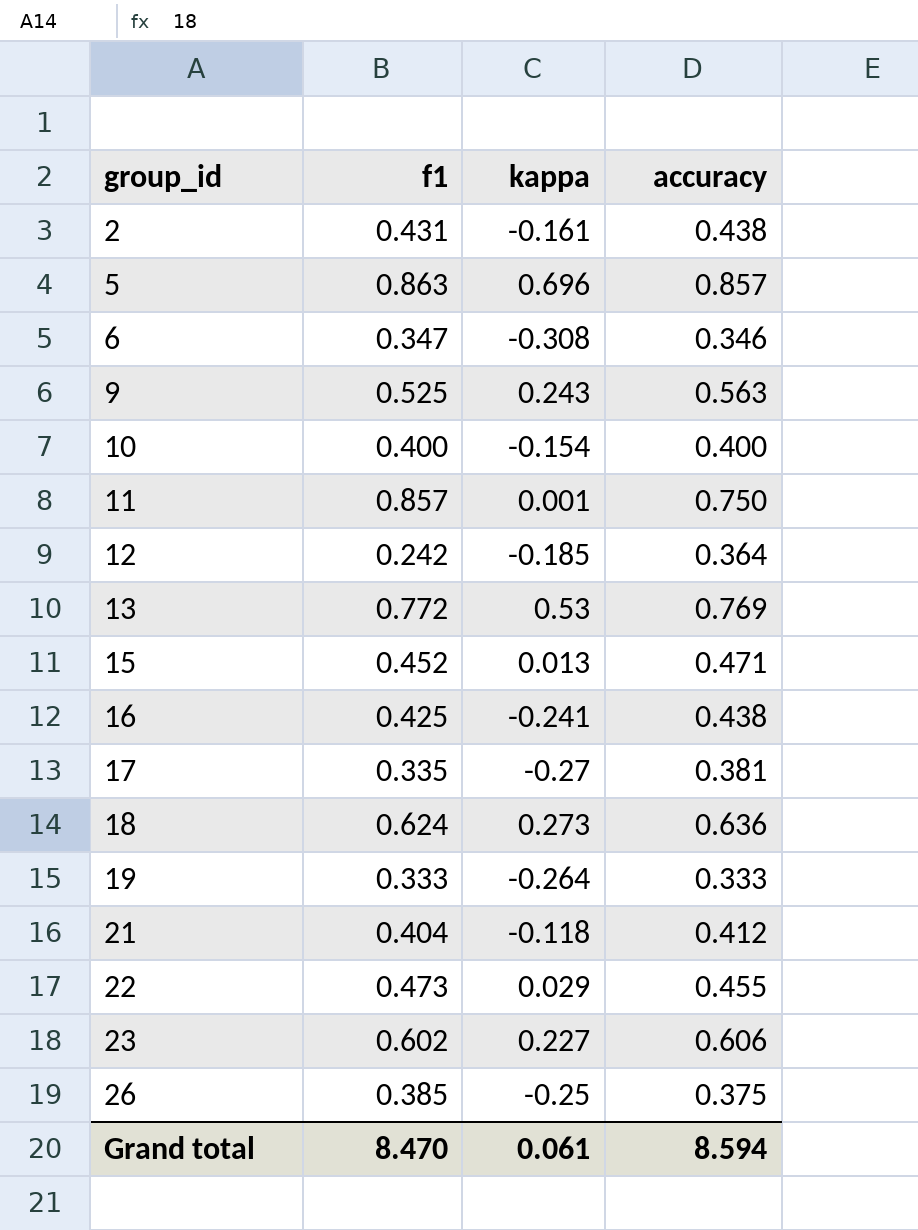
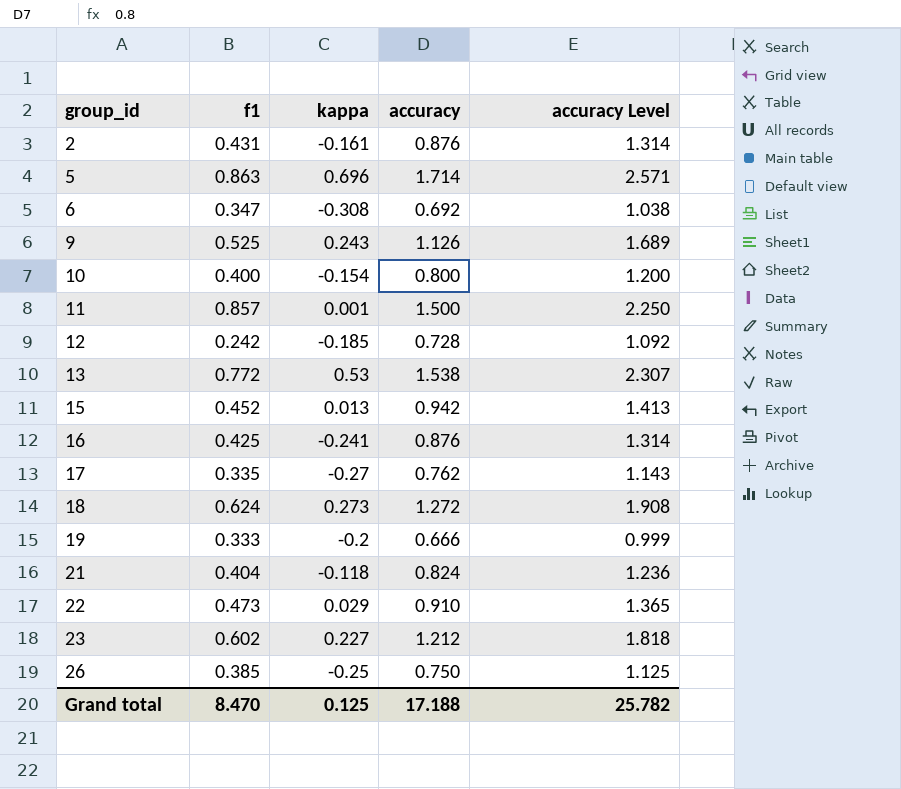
column accuracy Level | formula: none -> [accuracy] * 1.5
2 | accuracy: 0.438 -> 0.876
5 | accuracy: 0.857 -> 1.714
6 | accuracy: 0.346 -> 0.692
9 | accuracy: 0.563 -> 1.126
10 | accuracy: 0.400 -> 0.800
11 | accuracy: 0.750 -> 1.500
12 | accuracy: 0.364 -> 0.728
13 | accuracy: 0.769 -> 1.538
15 | accuracy: 0.471 -> 0.942
16 | accuracy: 0.438 -> 0.876
17 | accuracy: 0.381 -> 0.762
18 | accuracy: 0.636 -> 1.272
19 | kappa: -0.264 -> -0.2
19 | accuracy: 0.333 -> 0.666
21 | accuracy: 0.412 -> 0.824
22 | accuracy: 0.455 -> 0.910
23 | accuracy: 0.606 -> 1.212
26 | accuracy: 0.375 -> 0.750
Grand total | kappa: 0.061 -> 0.125
Grand total | accuracy: 8.594 -> 17.188

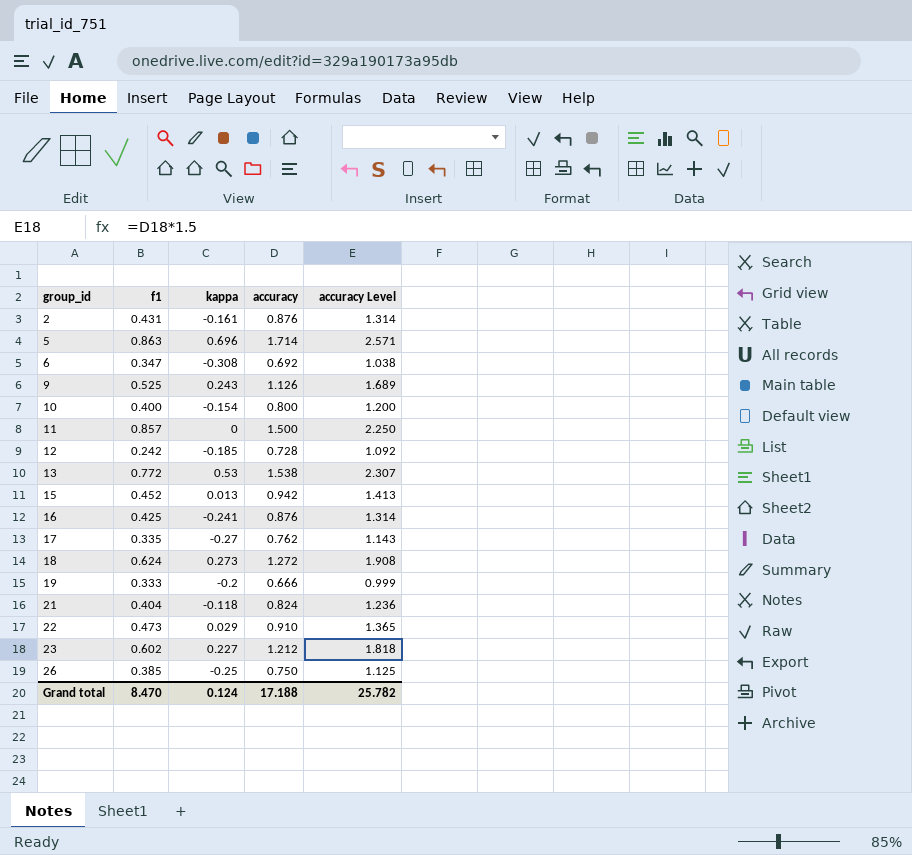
11 | kappa: 0.001 -> 0
Grand total | kappa: 0.125 -> 0.124

